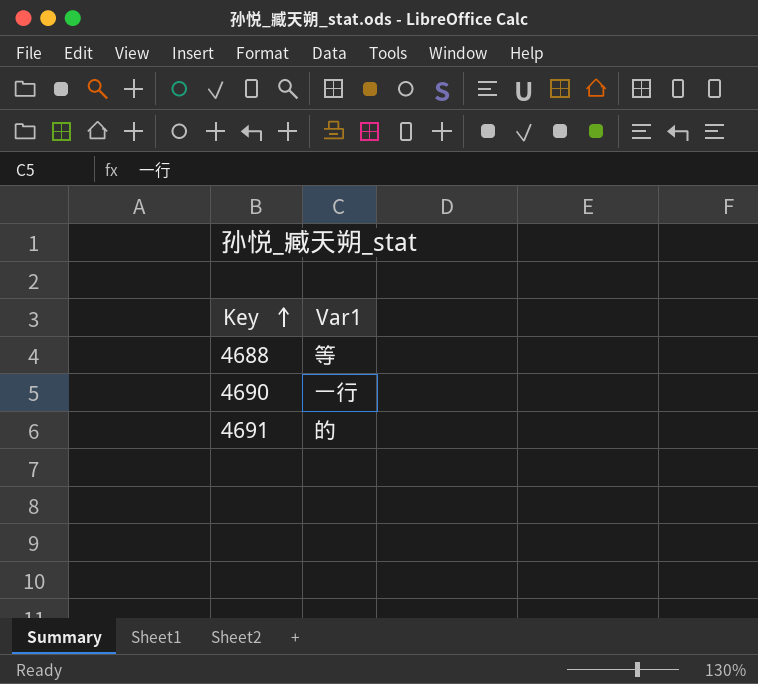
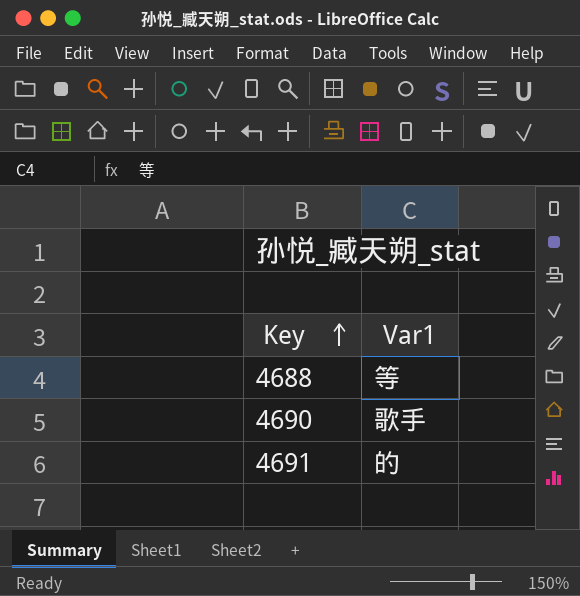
4690 | Var1: 一行 -> 歌手

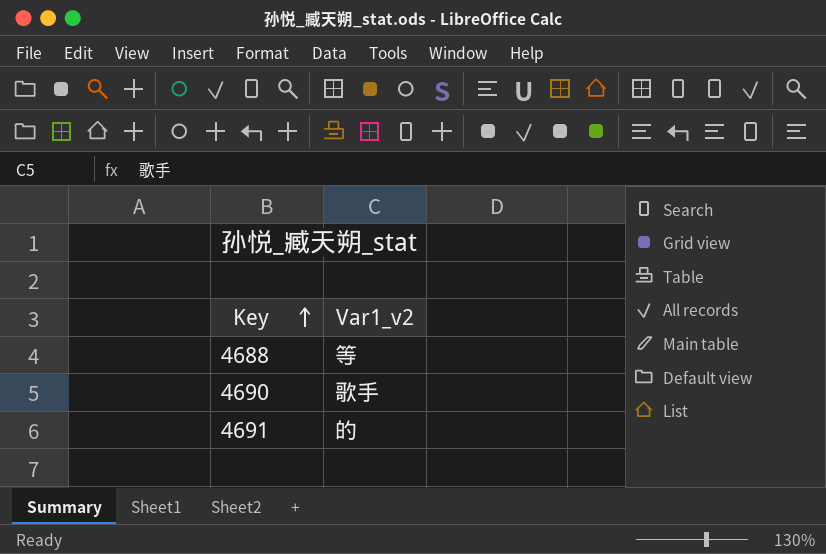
column name: Var1 -> Var1_v2

